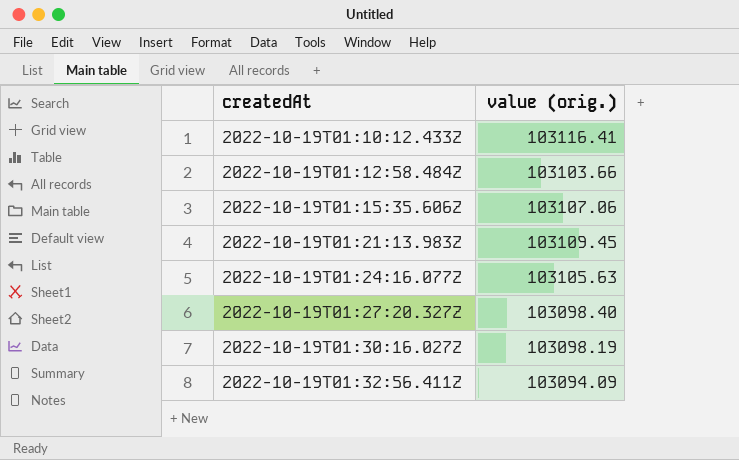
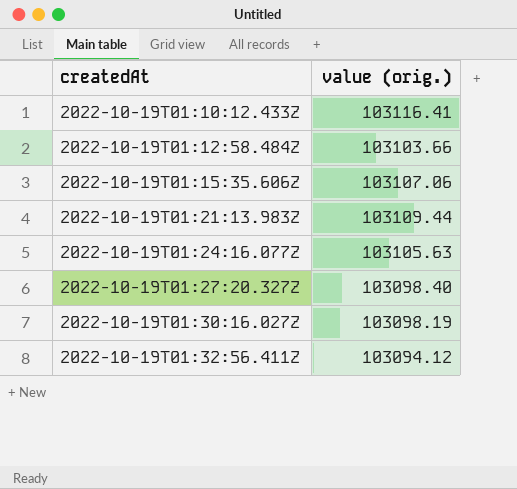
2022-10-19T01:21:13.983Z | value (orig.): 103109.45 -> 103109.44
2022-10-19T01:32:56.411Z | value (orig.): 103094.09 -> 103094.12

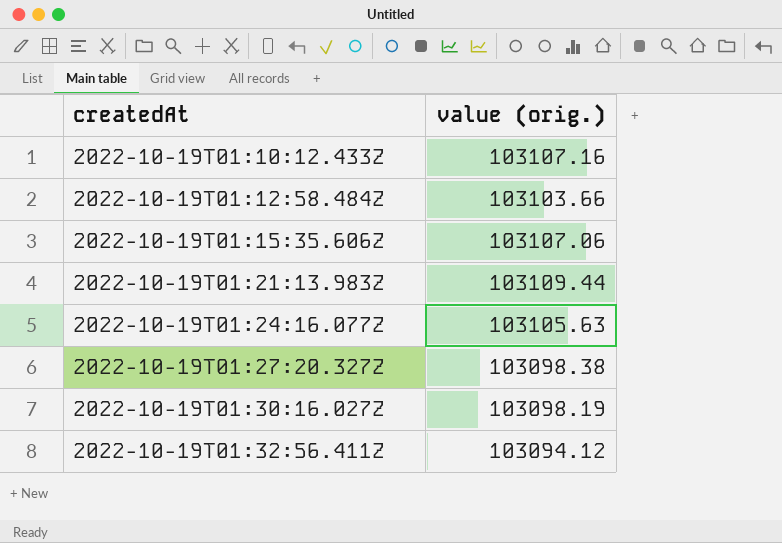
2022-10-19T01:10:12.433Z | value (orig.): 103116.41 -> 103107.16
2022-10-19T01:27:20.327Z | value (orig.): 103098.40 -> 103098.38

